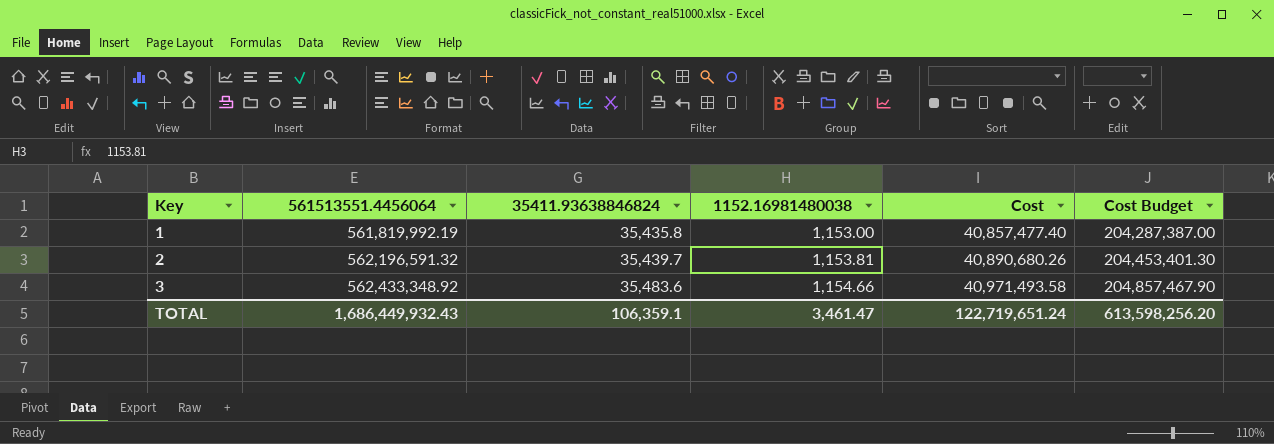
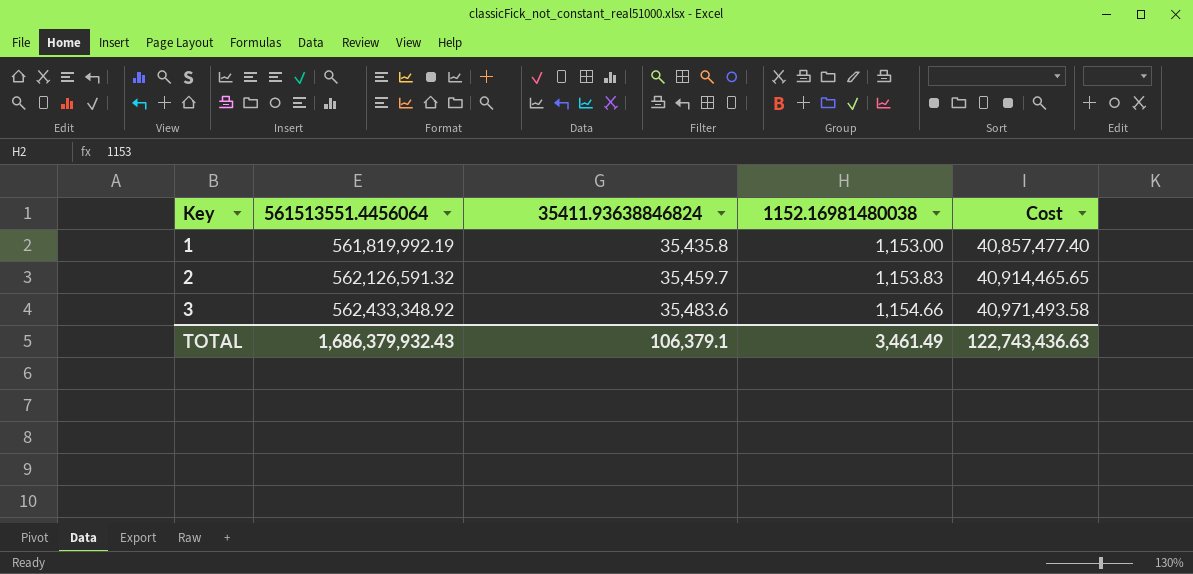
column Cost Budget | formula: [Cost] * 5 -> none
2 | 561513551.4456064: 562,196,591.32 -> 562,126,591.32
2 | 35411.93638846824: 35,439.7 -> 35,459.7
2 | 1152.16981480038: 1,153.81 -> 1,153.83
2 | Cost: 40,890,680.26 -> 40,914,465.65
TOTAL | 561513551.4456064: 1,686,449,932.43 -> 1,686,379,932.43
TOTAL | 35411.93638846824: 106,359.1 -> 106,379.1
TOTAL | 1152.16981480038: 3,461.47 -> 3,461.49
TOTAL | Cost: 122,719,651.24 -> 122,743,436.63

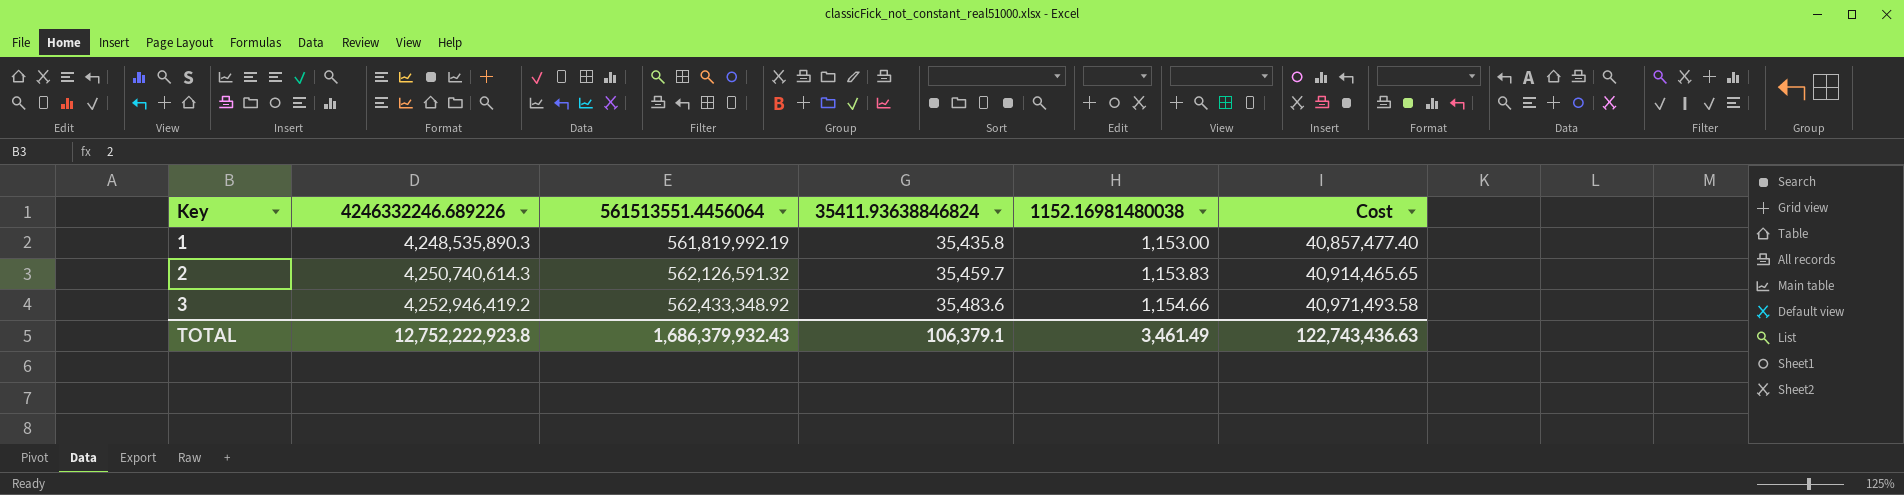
column 4246332246.689226 | position: none -> 2

